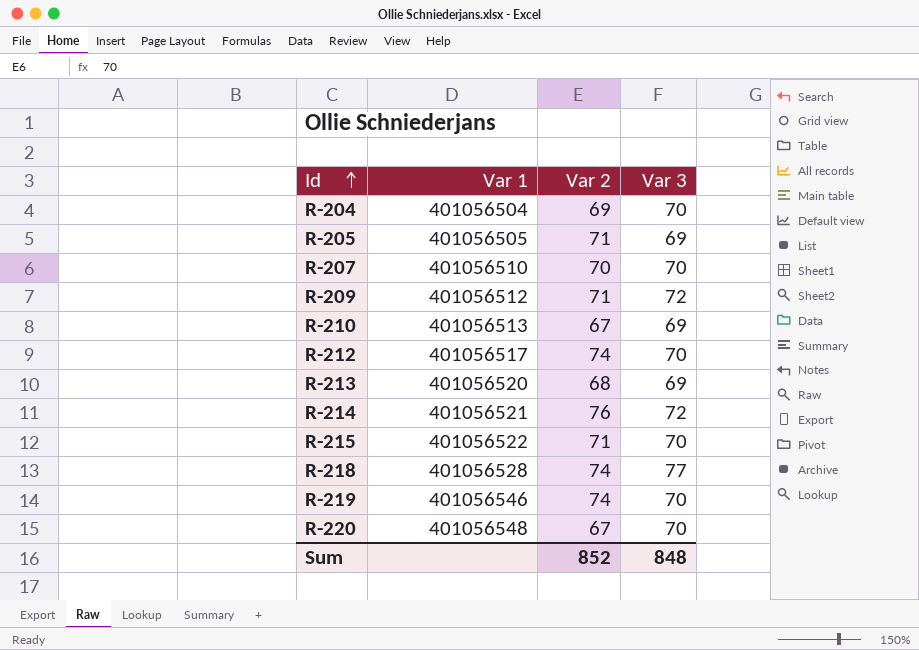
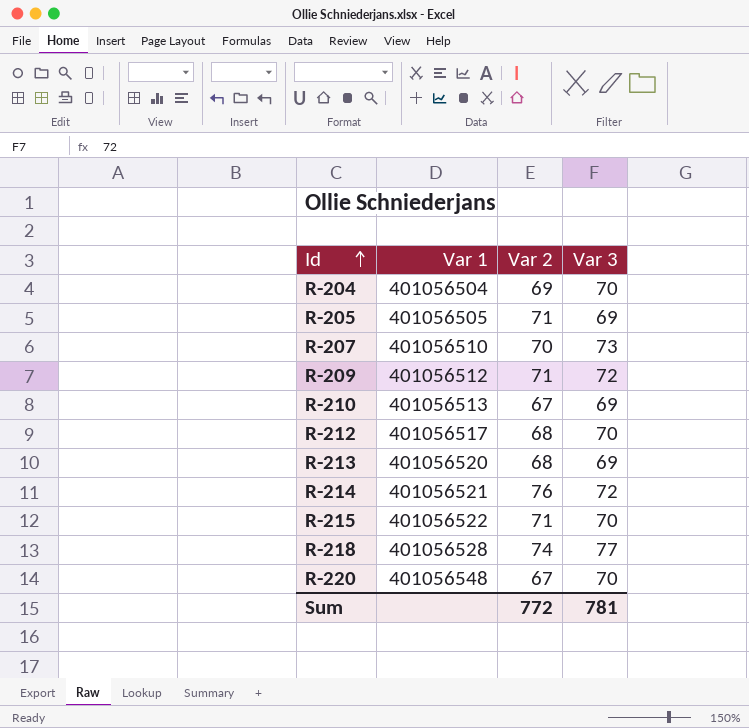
row R-219: 401056546 | 74 | 70 -> none
R-207 | Var 3: 70 -> 73
R-212 | Var 2: 74 -> 68
Sum | Var 2: 852 -> 772
Sum | Var 3: 848 -> 781

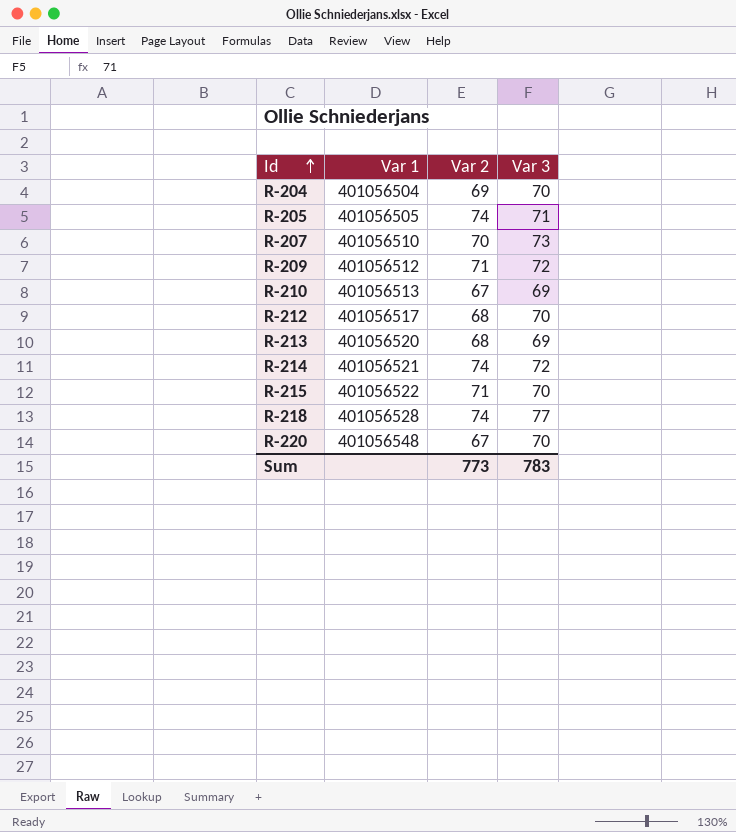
R-205 | Var 2: 71 -> 74
R-205 | Var 3: 69 -> 71
R-214 | Var 2: 76 -> 74
Sum | Var 2: 772 -> 773
Sum | Var 3: 781 -> 783

